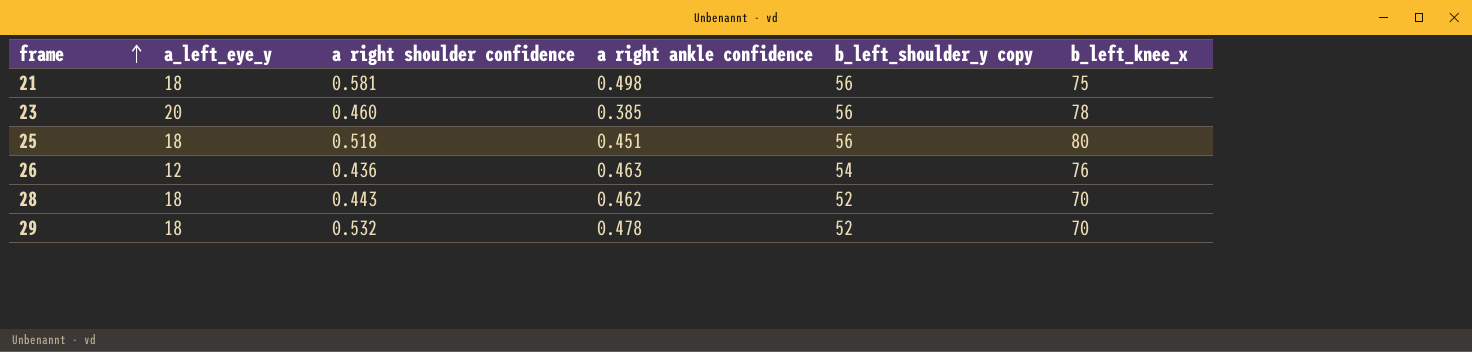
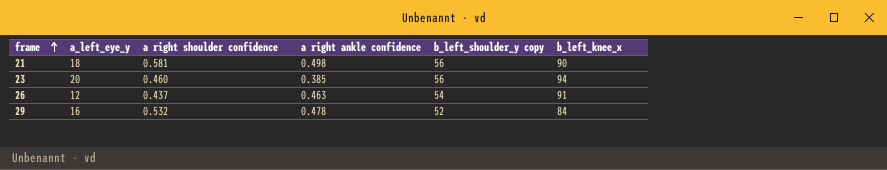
row 25: 18 | 0.518 | 0.451 | 56 | 80 -> none
row 28: 18 | 0.443 | 0.462 | 52 | 70 -> none
21 | b_left_knee_x: 75 -> 90
23 | b_left_knee_x: 78 -> 94
26 | a right shoulder confidence: 0.436 -> 0.437
26 | b_left_knee_x: 76 -> 91
29 | a_left_eye_y: 18 -> 16
29 | b_left_knee_x: 70 -> 84

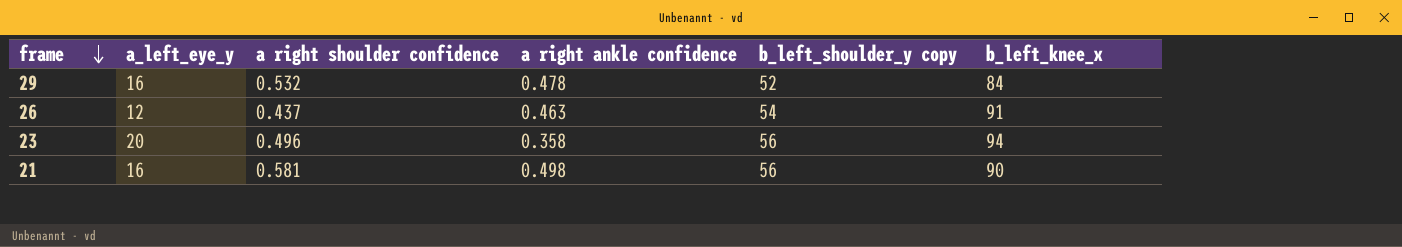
row order: frame ascending -> frame descending
23 | a right shoulder confidence: 0.460 -> 0.496
23 | a right ankle confidence: 0.385 -> 0.358
21 | a_left_eye_y: 18 -> 16

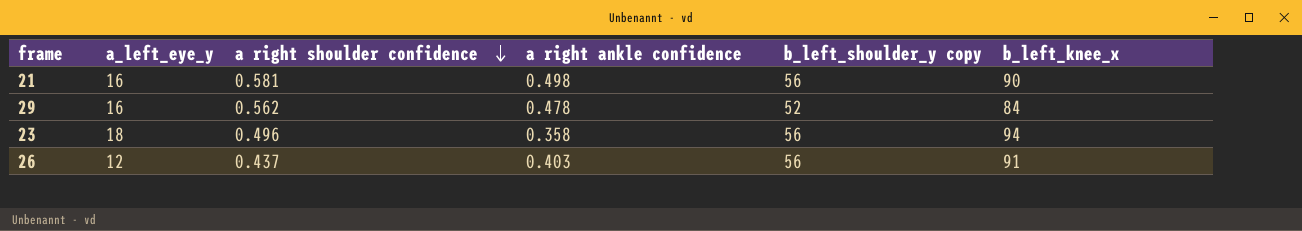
row order: frame descending -> a right shoulder confidence descending
29 | a right shoulder confidence: 0.532 -> 0.562
23 | a_left_eye_y: 20 -> 18
26 | a right ankle confidence: 0.463 -> 0.403
26 | b_left_shoulder_y copy: 54 -> 56

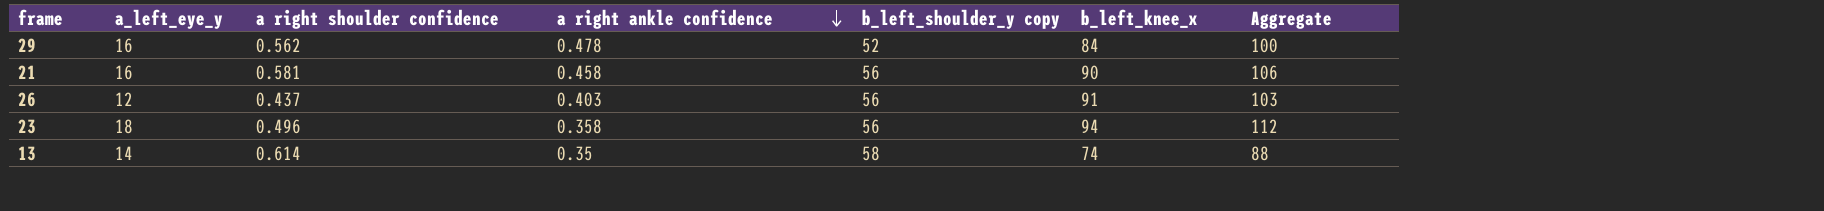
row order: a right shoulder confidence descending -> a right ankle confidence descending
column Aggregate | formula: none -> [a_left_eye_y] + [b_left_knee_x]
21 | a right ankle confidence: 0.498 -> 0.458
row 13: none -> 14 | 0.614 | 0.35 | 58 | 74 | 88

